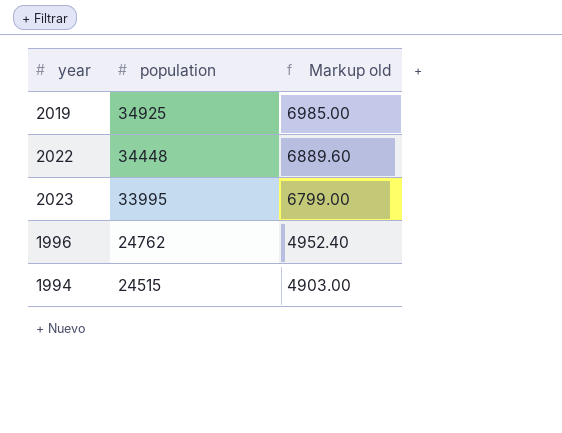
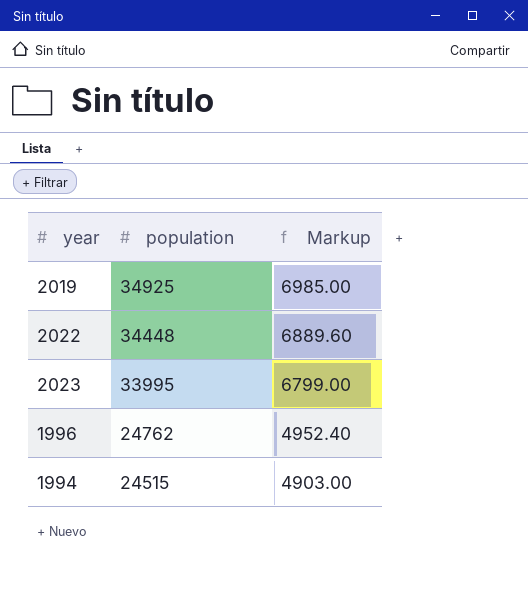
column name: Markup old -> Markup

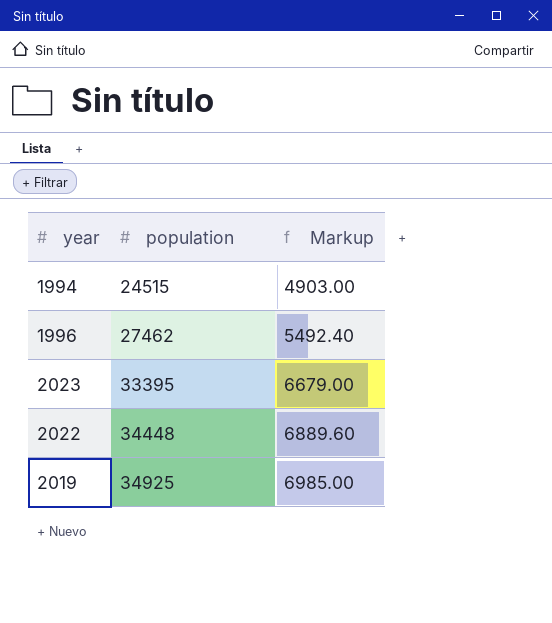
row order: population descending -> population ascending
1996 | population: 24762 -> 27462
1996 | Markup: 4952.40 -> 5492.40
2023 | population: 33995 -> 33395
2023 | Markup: 6799.00 -> 6679.00

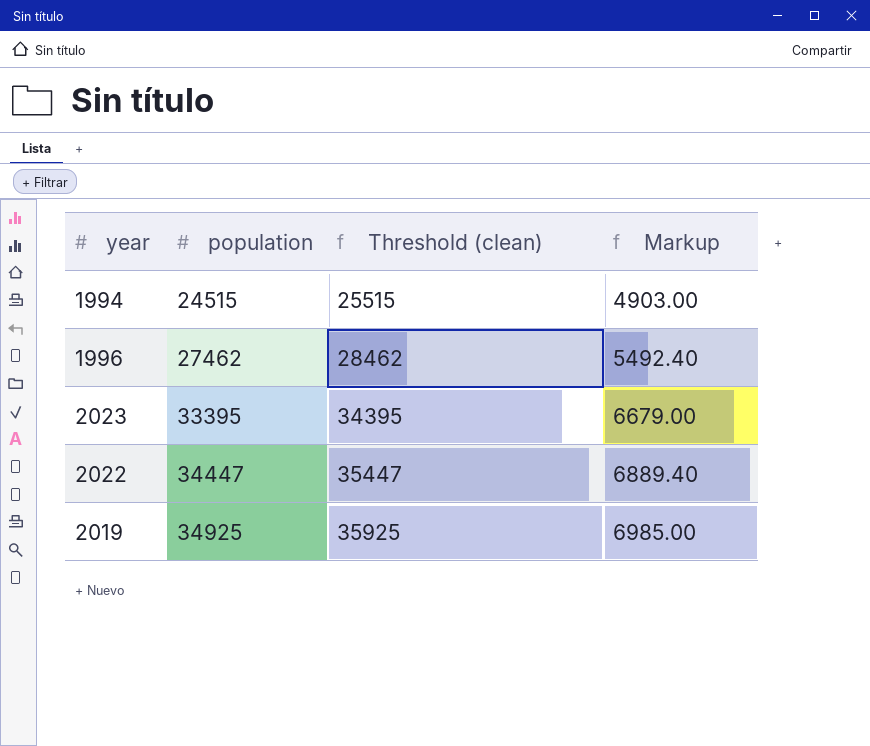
column Threshold (clean) | formula: none -> [population] + 1000
2022 | population: 34448 -> 34447
2022 | Markup: 6889.60 -> 6889.40

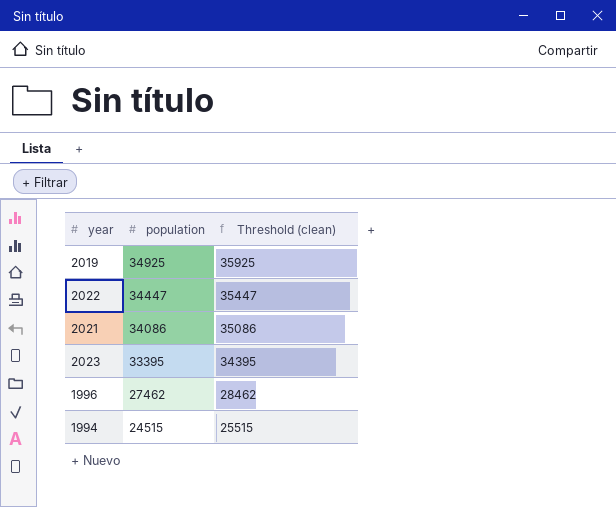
row order: population ascending -> population descending
column Markup | formula: [population] * 0.2 -> none
row 2021: none -> 34086 | 35086

